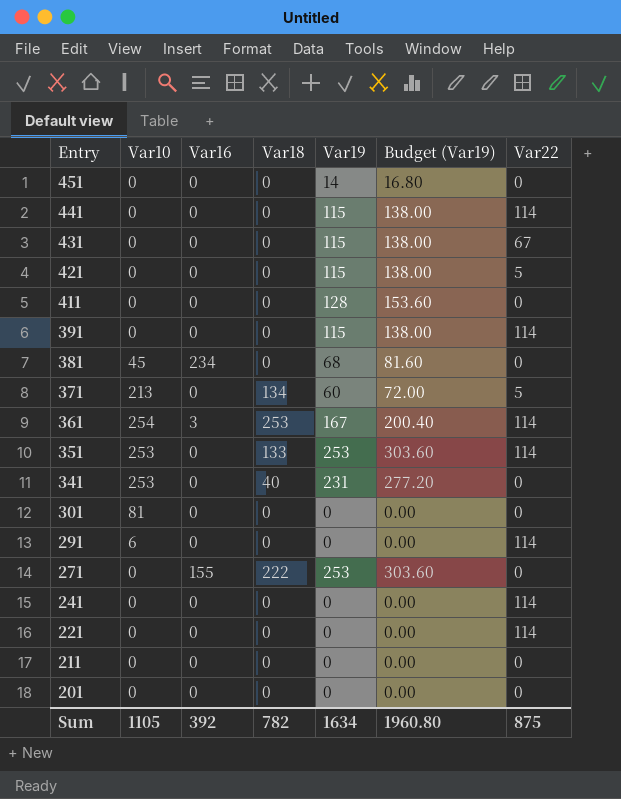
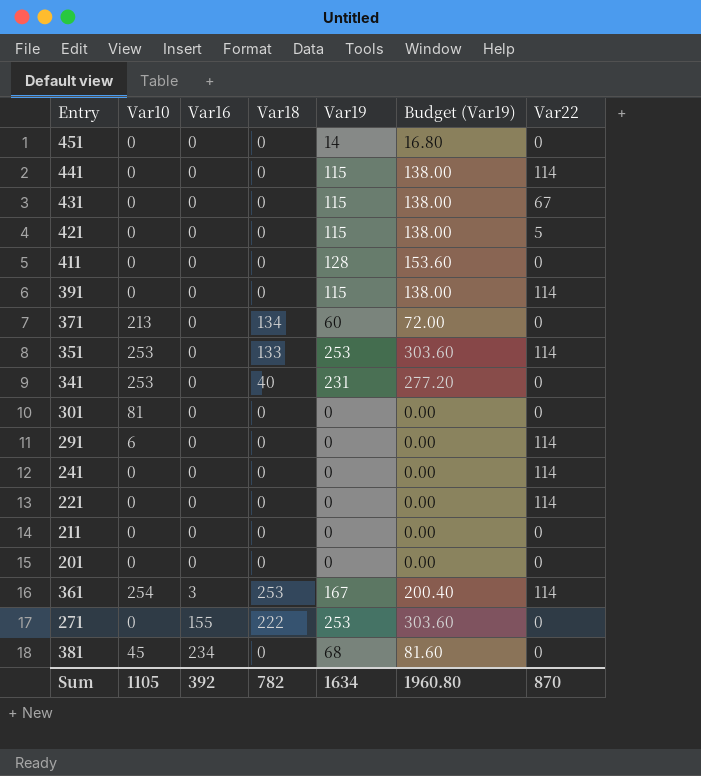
row order: Entry descending -> Var16 ascending
371 | Var22: 5 -> 0
Sum | Var22: 875 -> 870

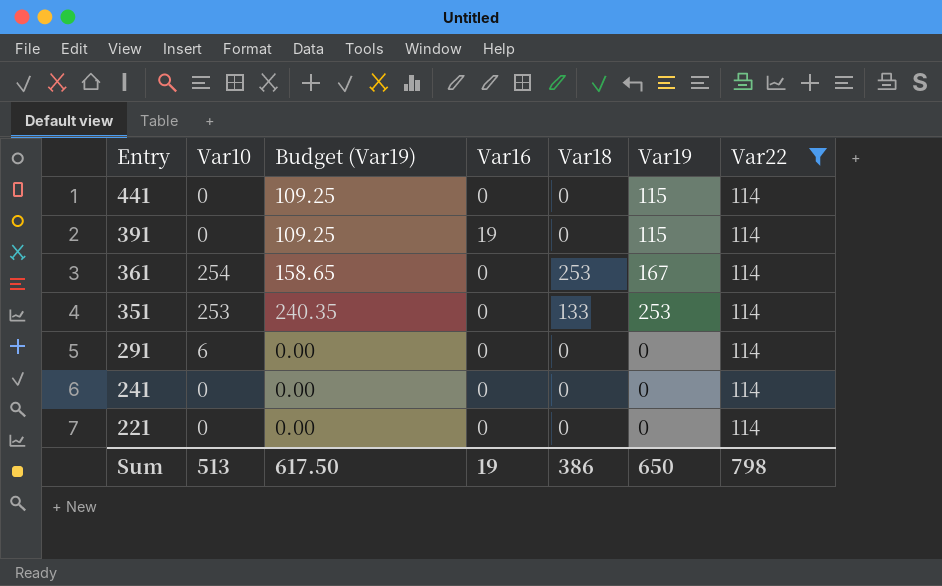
filter: none -> Var22 = 114
row order: Var16 ascending -> Entry descending
column Budget (Var19) | formula: [Var19] * 1.2 -> [Var19] * 0.95
column Budget (Var19) | position: 6 -> 3
391 | Var16: 0 -> 19
361 | Var16: 3 -> 0
Sum | Var10: 1105 -> 513
Sum | Budget (Var19): 1960.80 -> 617.50
Sum | Var16: 392 -> 19
Sum | Var18: 782 -> 386
Sum | Var19: 1634 -> 650
Sum | Var22: 870 -> 798

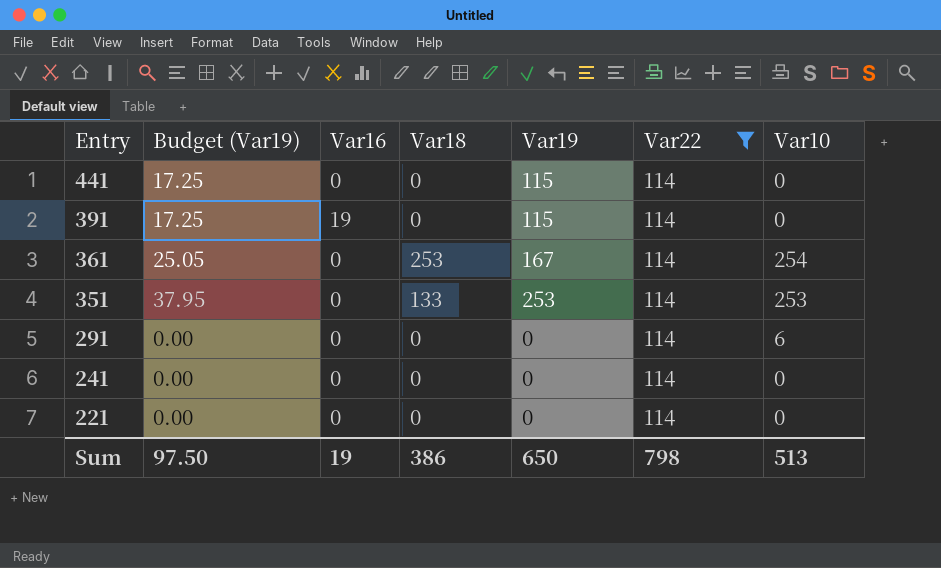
column Budget (Var19) | formula: [Var19] * 0.95 -> [Var19] * 0.15
column Var10 | position: 2 -> 7
Sum | Budget (Var19): 617.50 -> 97.50

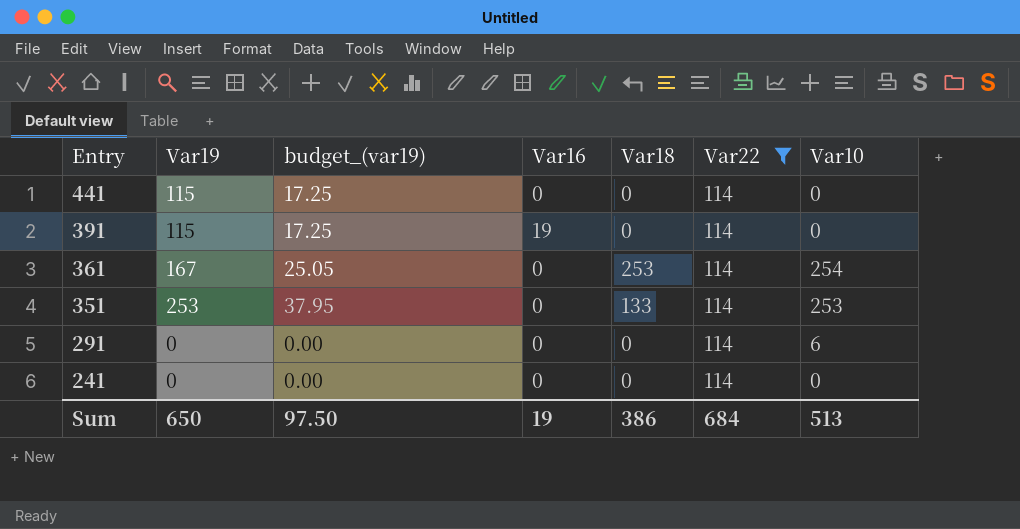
column Var19 | position: 5 -> 2
column name: Budget (Var19) -> budget_(var19)
row 221: 0.00 | 0 | 0 | 0 | 114 | 0 -> none
Sum | Var22: 798 -> 684

